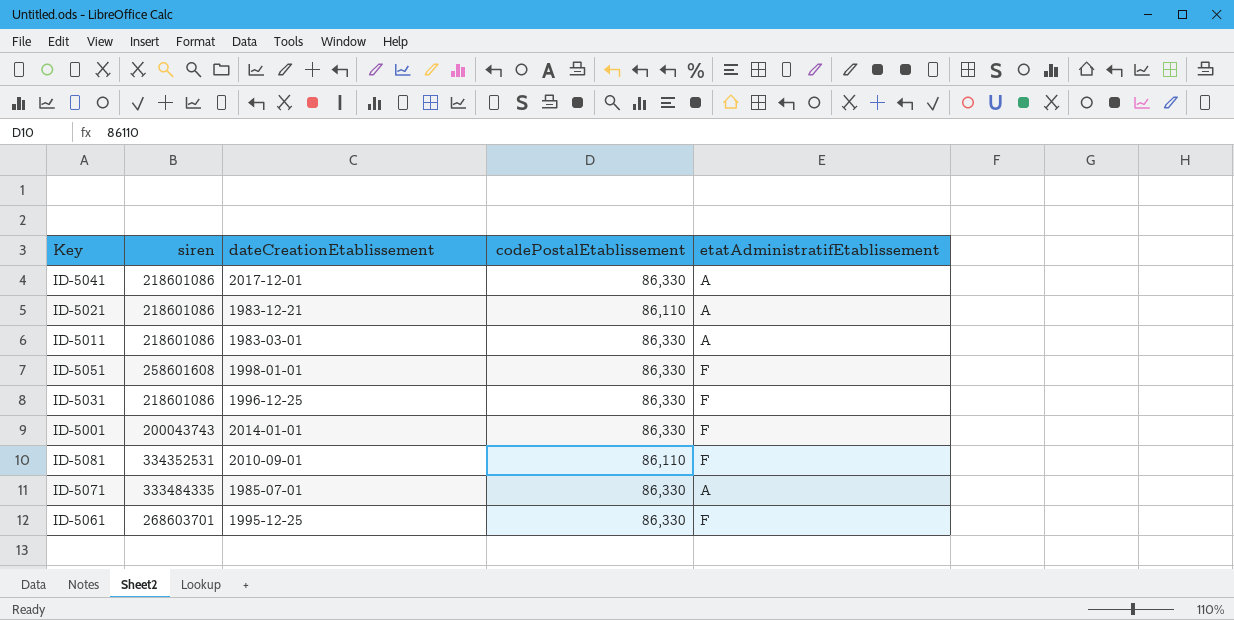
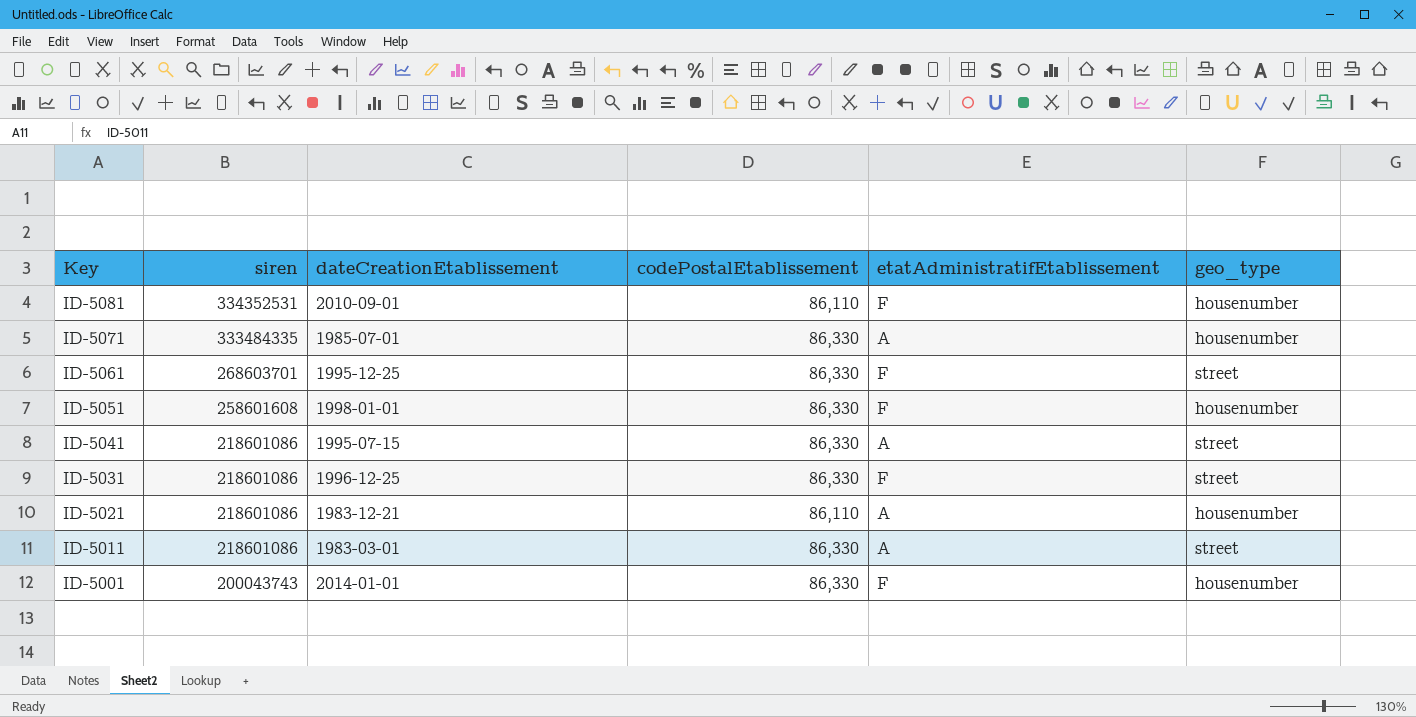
row order: none -> Key descending
column geo_type | position: none -> 6
ID-5041 | dateCreationEtablissement: 2017-12-01 -> 1995-07-15

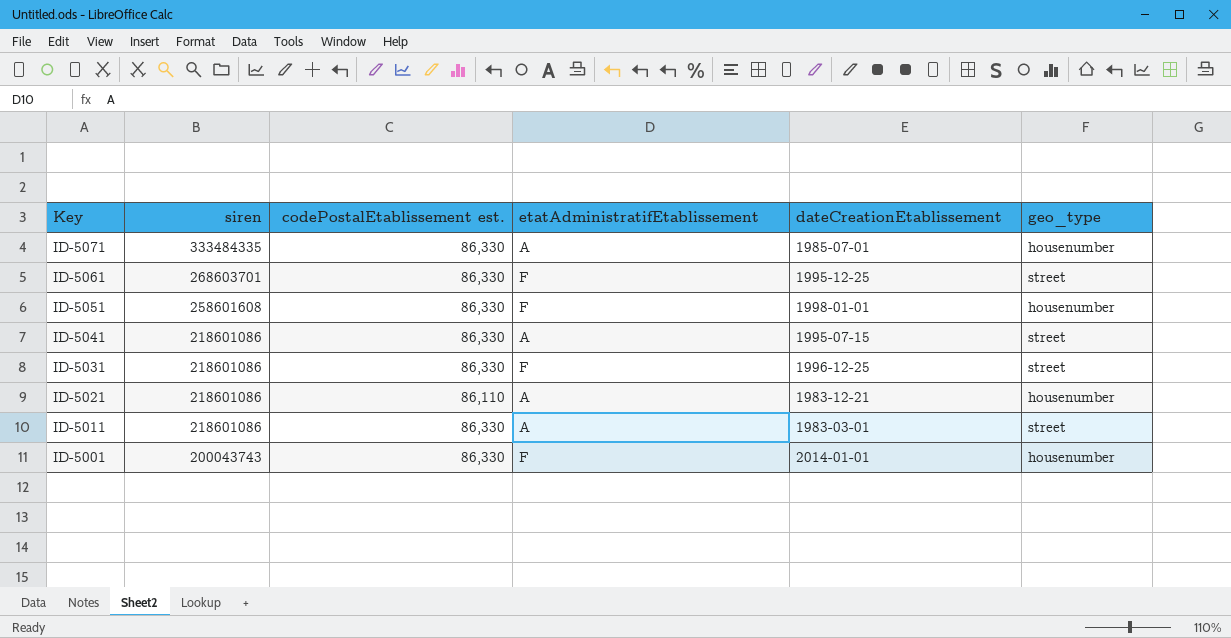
column name: codePostalEtablissement -> codePostalEtablissement est.
column dateCreationEtablissement | position: 3 -> 5
row ID-5081: 334352531 | 2010-09-01 | 86,110 | F | housenumber -> none

